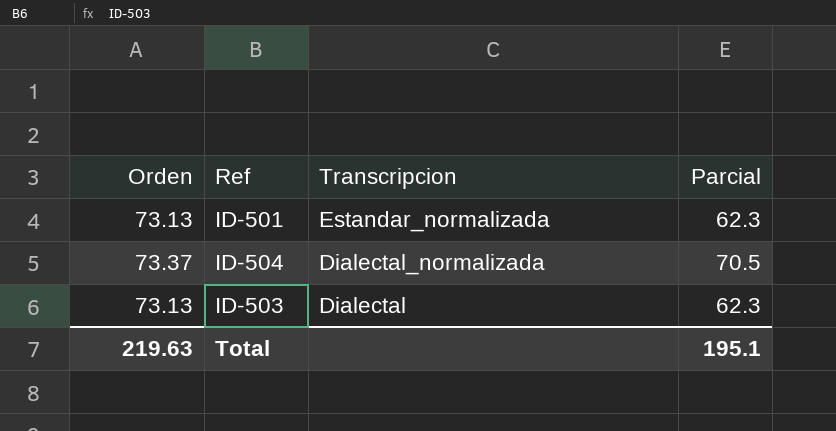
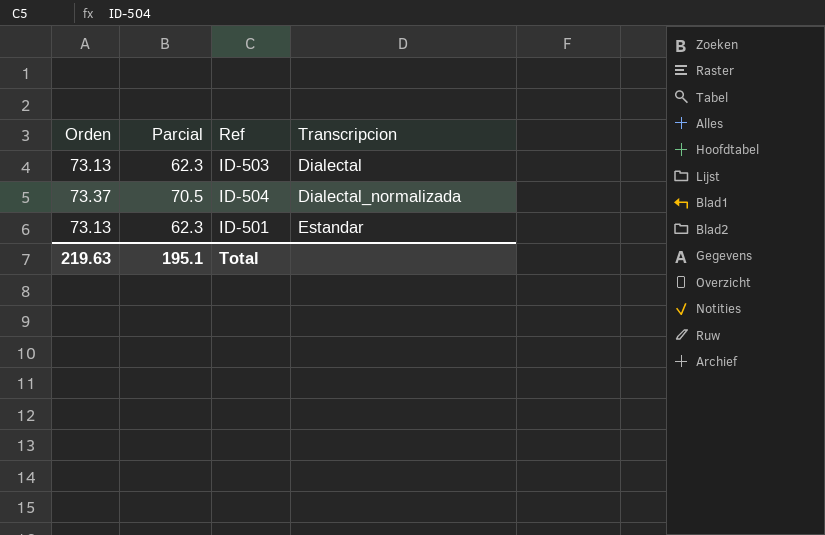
row order: Transcripcion descending -> Transcripcion ascending
column Parcial | position: 4 -> 2
ID-501 | Transcripcion: Estandar_normalizada -> Estandar

